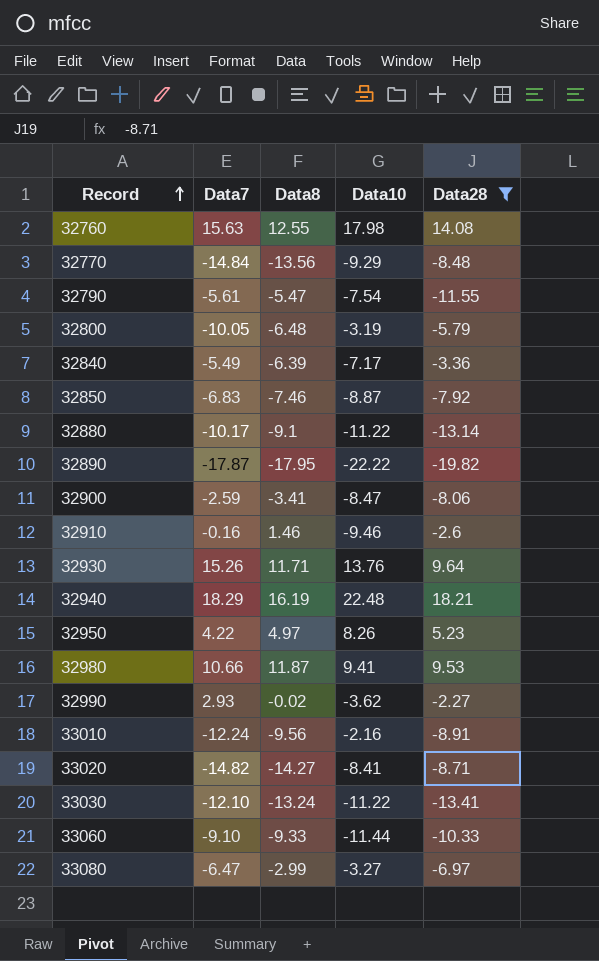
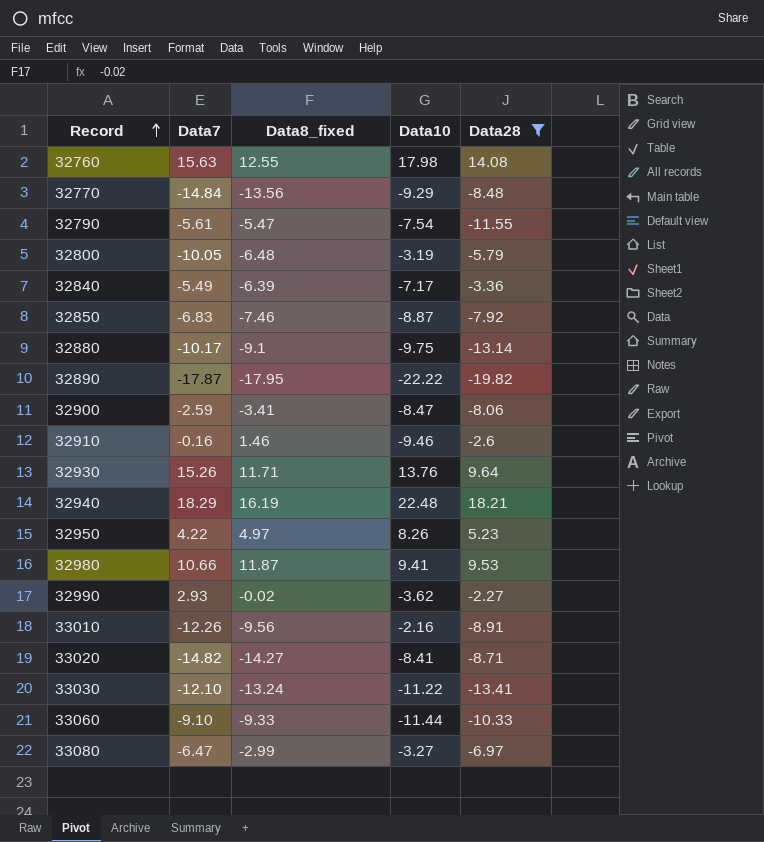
column name: Data8 -> Data8_fixed
32880 | Data10: -11.22 -> -9.75
33010 | Data7: -12.24 -> -12.26

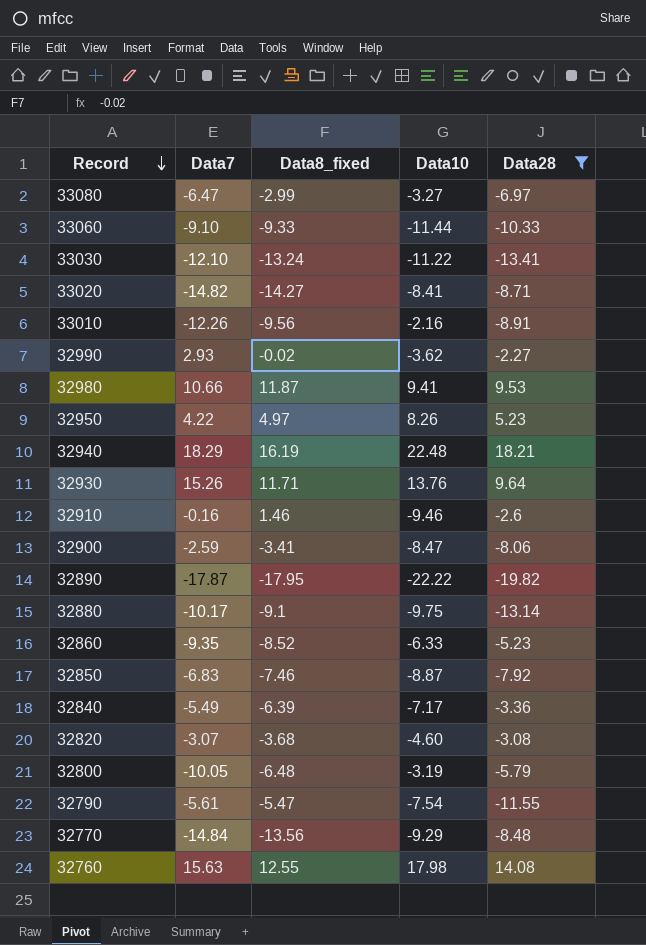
row order: Record ascending -> Record descending
row 32860: none -> -9.35 | -8.52 | -6.33 | -5.23
row 32820: none -> -3.07 | -3.68 | -4.60 | -3.08

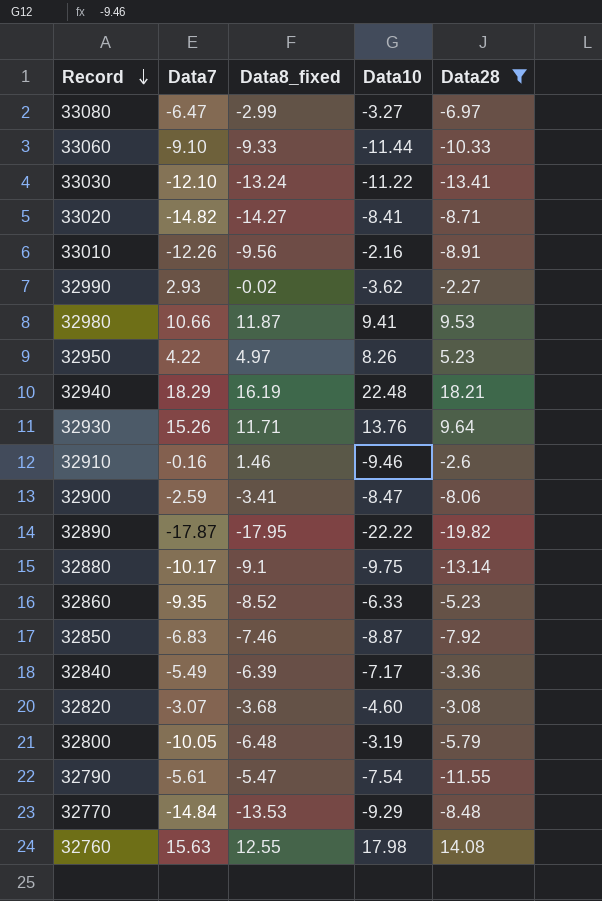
32770 | Data8_fixed: -13.56 -> -13.53

